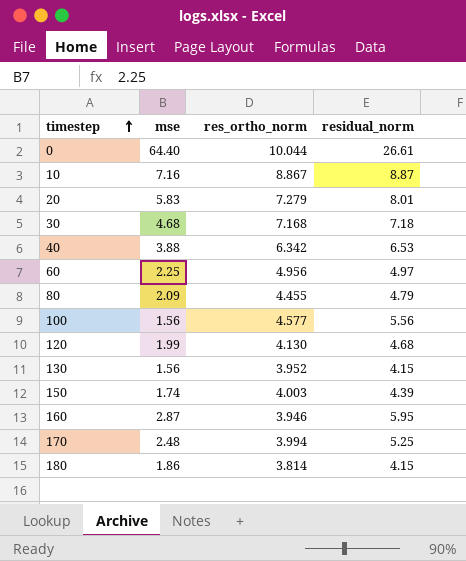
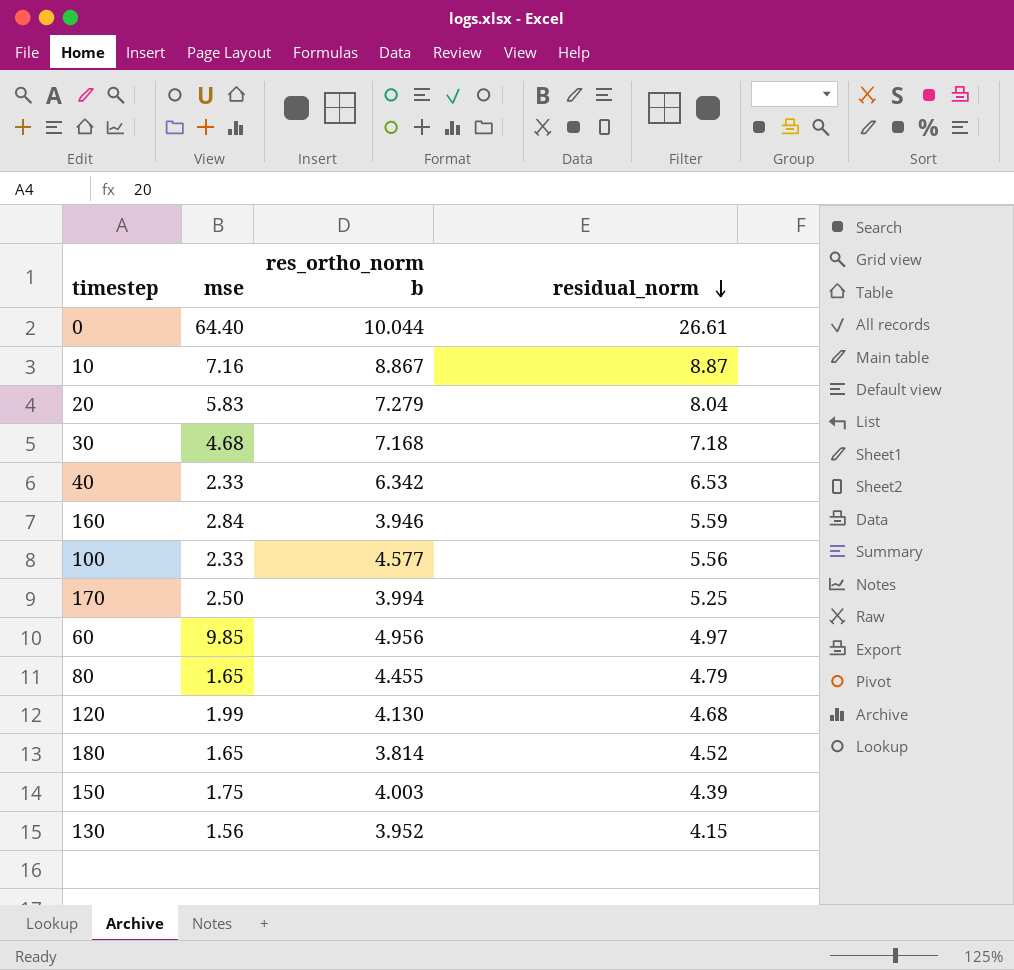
row order: timestep ascending -> residual_norm descending
column name: res_ortho_norm -> res_ortho_norm b
20 | residual_norm: 8.01 -> 8.04
40 | mse: 3.88 -> 2.33
160 | mse: 2.87 -> 2.84
160 | residual_norm: 5.95 -> 5.59
100 | mse: 1.56 -> 2.33
170 | mse: 2.48 -> 2.50
60 | mse: 2.25 -> 9.85
80 | mse: 2.09 -> 1.65
180 | mse: 1.86 -> 1.65
180 | residual_norm: 4.15 -> 4.52
150 | mse: 1.74 -> 1.75

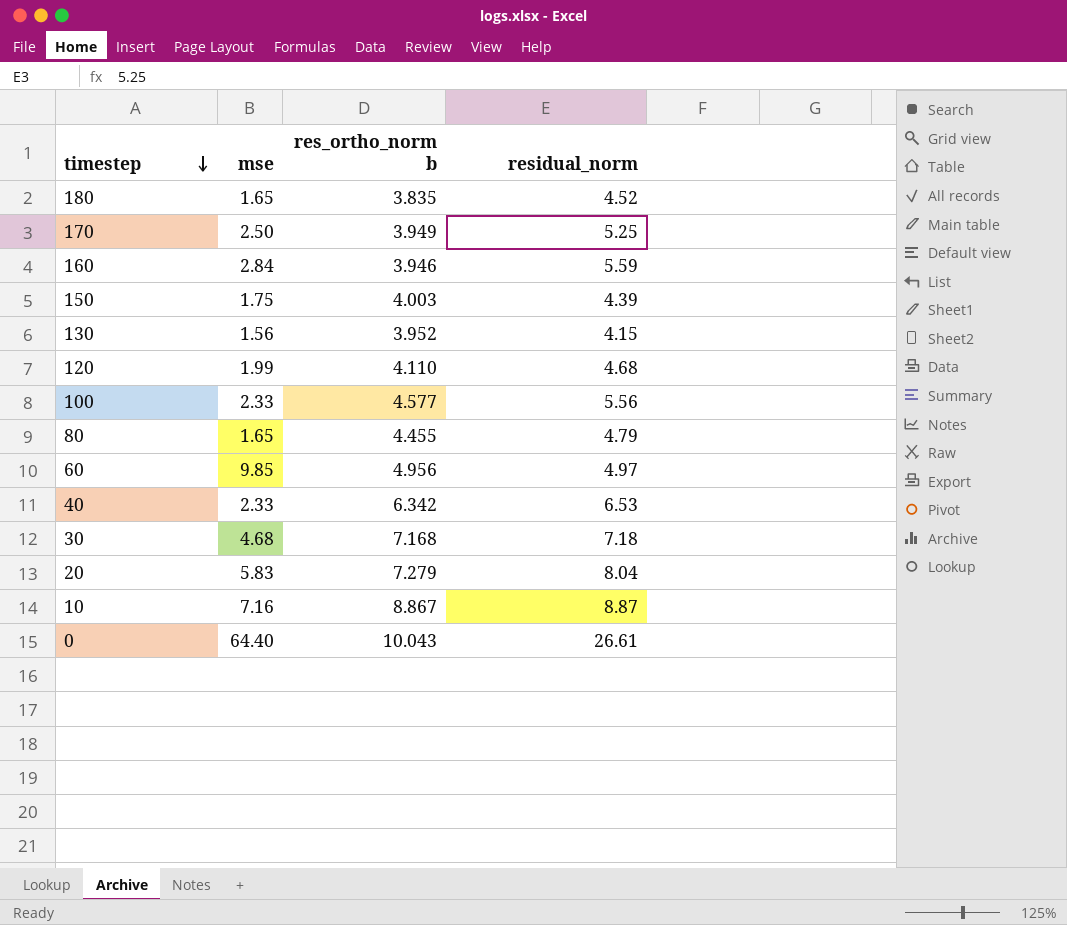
row order: residual_norm descending -> timestep descending
180 | res_ortho_norm b: 3.814 -> 3.835
170 | res_ortho_norm b: 3.994 -> 3.949
120 | res_ortho_norm b: 4.130 -> 4.110
0 | res_ortho_norm b: 10.044 -> 10.043

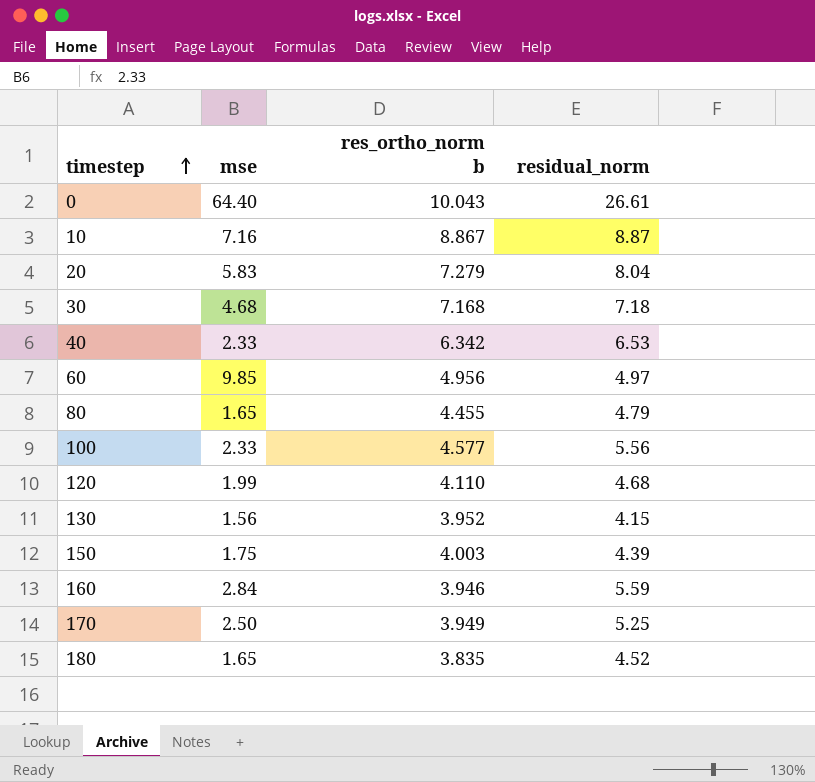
row order: timestep descending -> timestep ascending

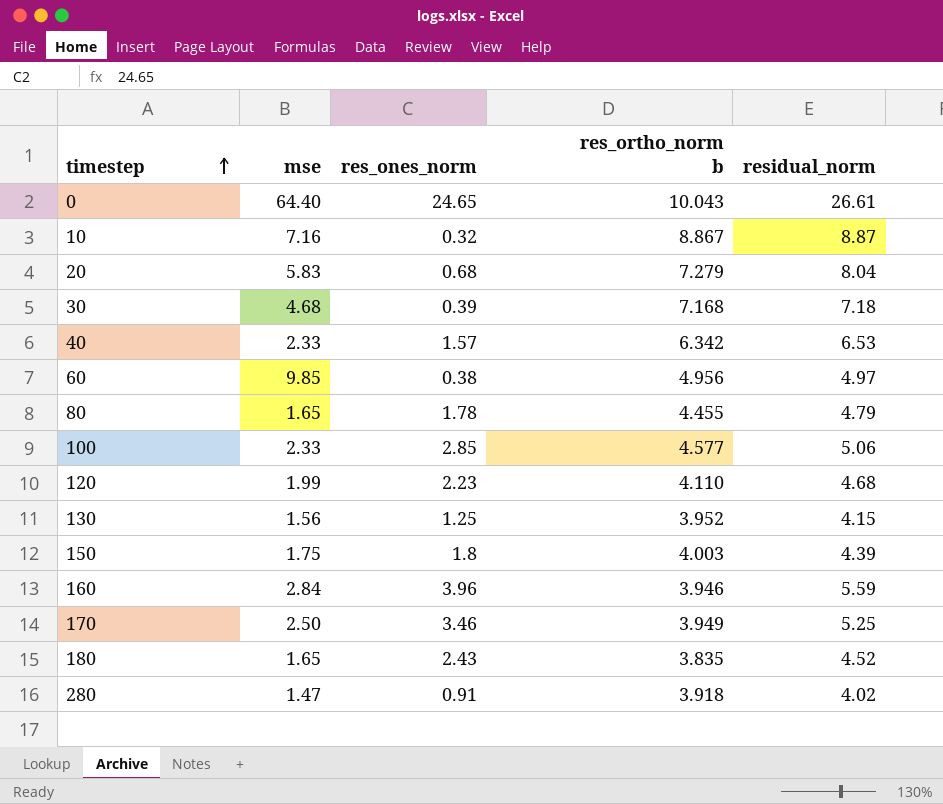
column res_ones_norm | position: none -> 3
100 | residual_norm: 5.56 -> 5.06
row 280: none -> 1.47 | 0.91 | 3.918 | 4.02

